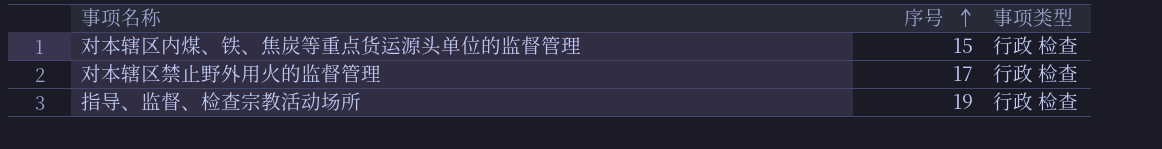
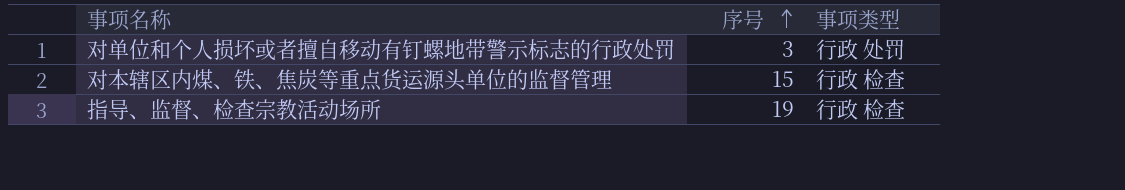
row 对本辖区禁止野外用火的监督管理: 17 | 行政 检查 -> none
row 对单位和个人损坏或者擅自移动有钉螺地带警示标志的行政处罚: none -> 3 | 行政 处罚

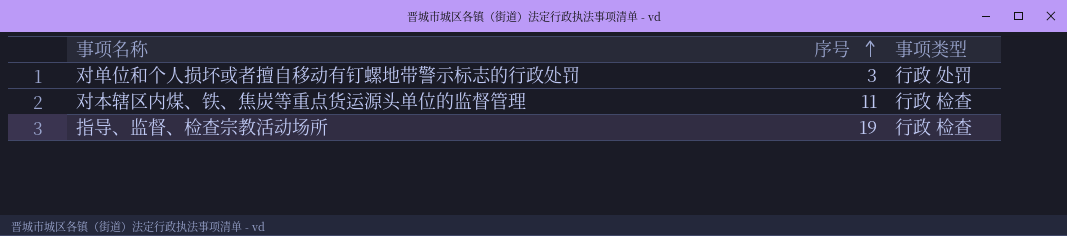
对本辖区内煤、铁、焦炭等重点货运源头单位的监督管理 | 序号: 15 -> 11

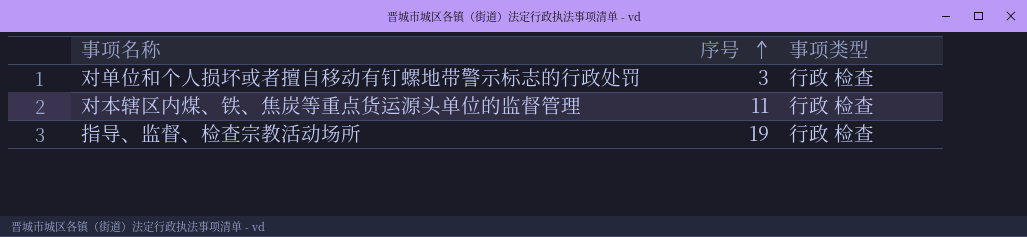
对单位和个人损坏或者擅自移动有钉螺地带警示标志的行政处罚 | 事项类型: 行政 处罚 -> 行政 检查

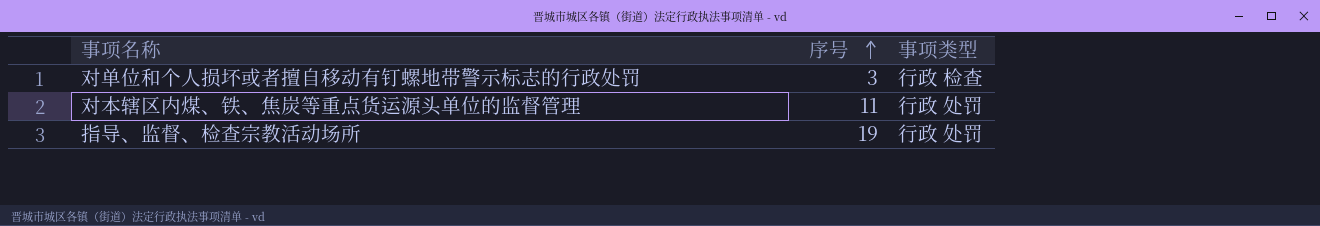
对本辖区内煤、铁、焦炭等重点货运源头单位的监督管理 | 事项类型: 行政 检查 -> 行政 处罚
指导、监督、检查宗教活动场所 | 事项类型: 行政 检查 -> 行政 处罚

